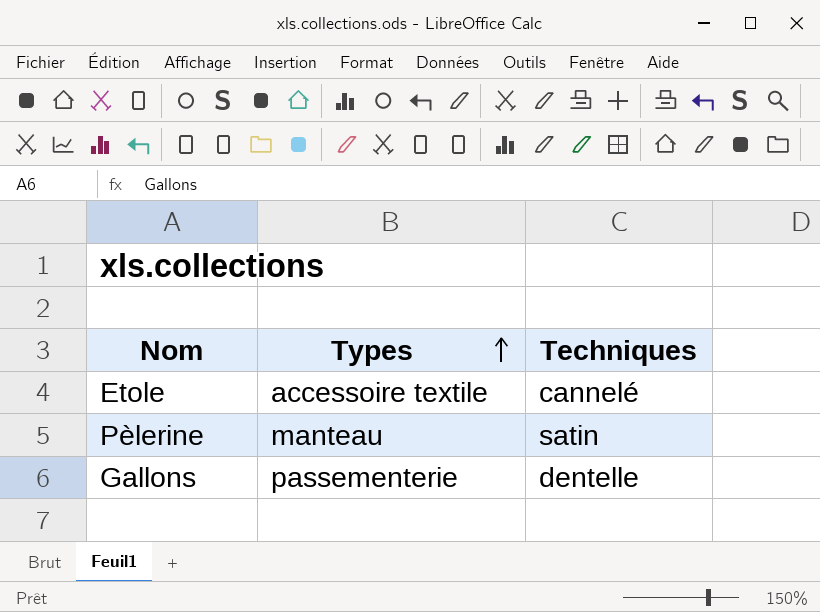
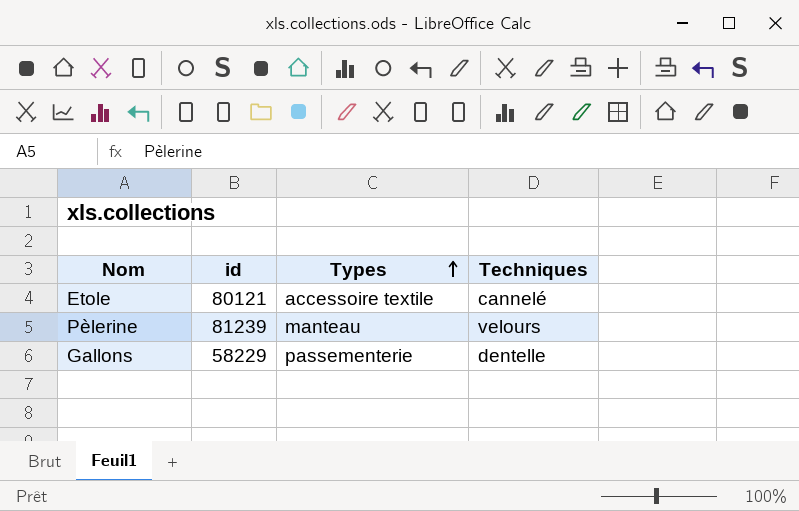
column id | position: none -> 2
Pèlerine | Techniques: satin -> velours

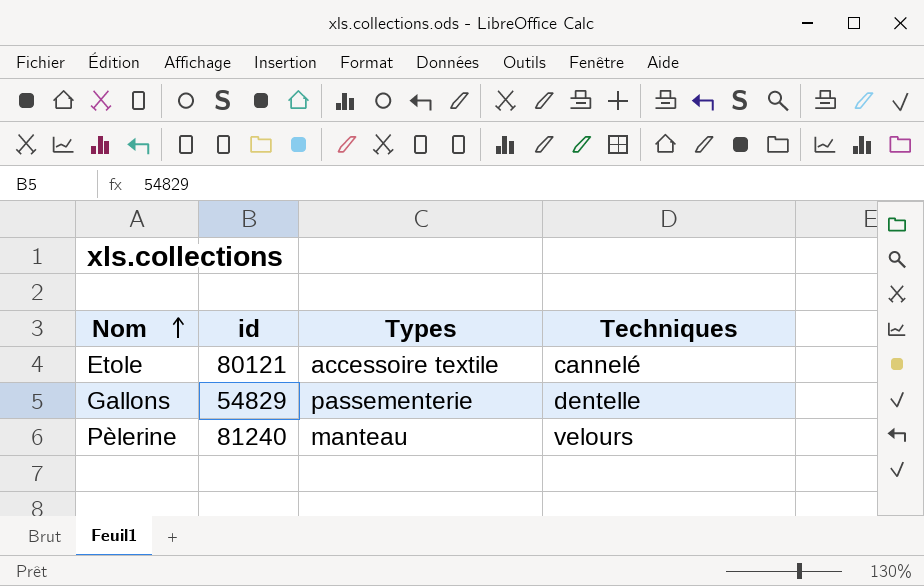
row order: Types ascending -> Nom ascending
Gallons | id: 58229 -> 54829
Pèlerine | id: 81239 -> 81240

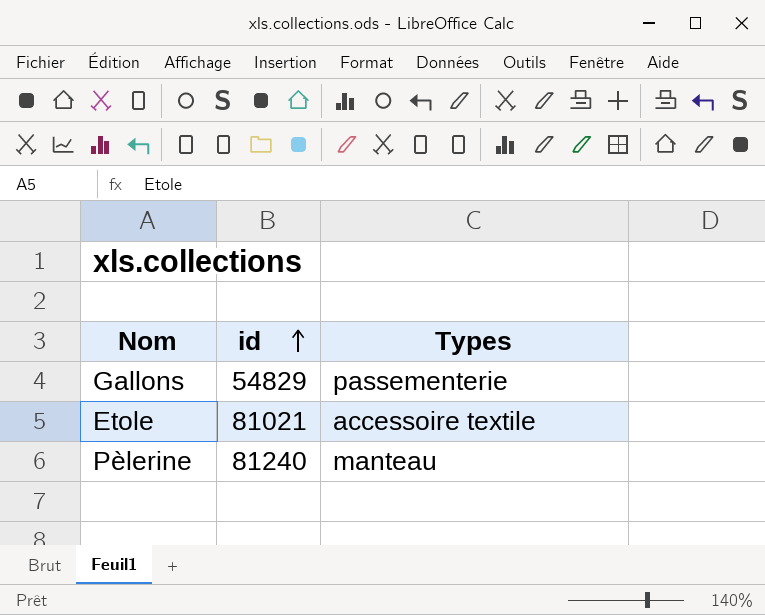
row order: Nom ascending -> id ascending
column Techniques | position: 4 -> none
Etole | id: 80121 -> 81021

